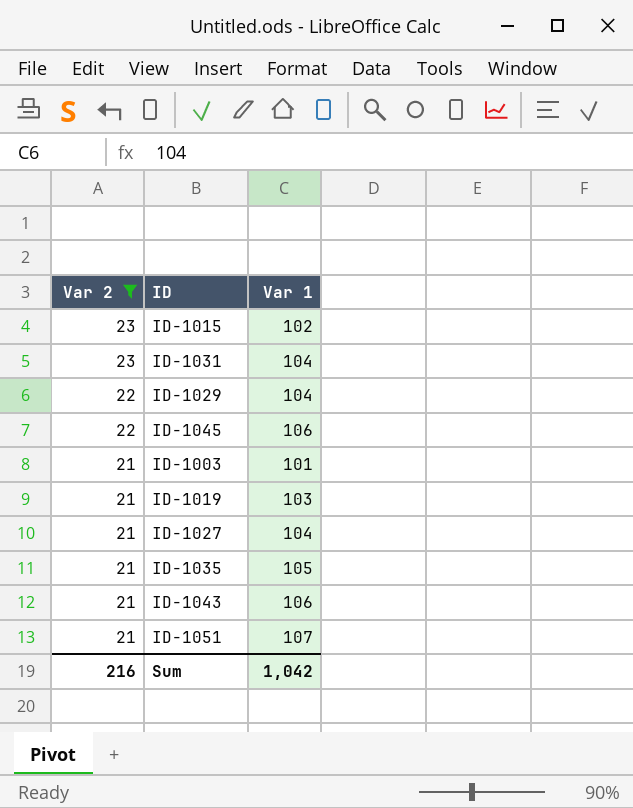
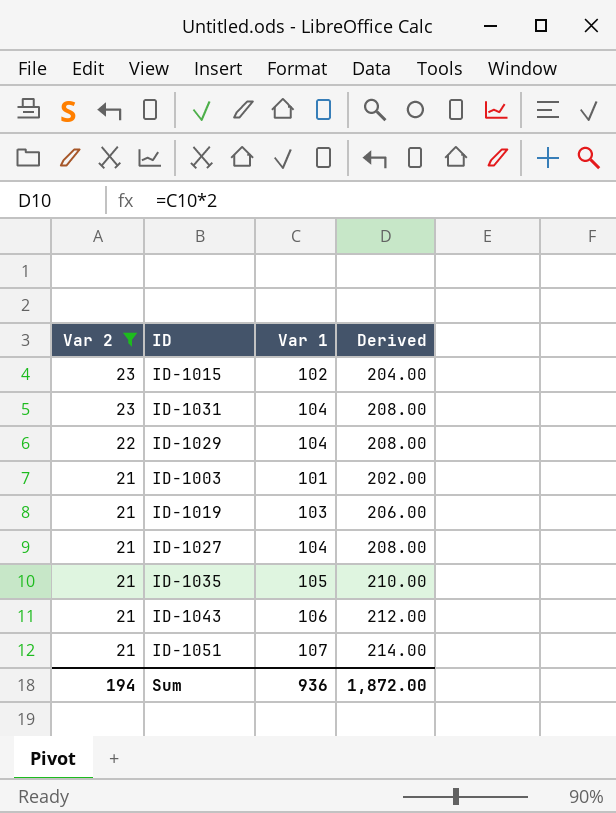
column Derived | formula: none -> [Var 1] * 2
row ID-1045: 22 | 106 -> none
Sum | Var 2: 216 -> 194
Sum | Var 1: 1,042 -> 936

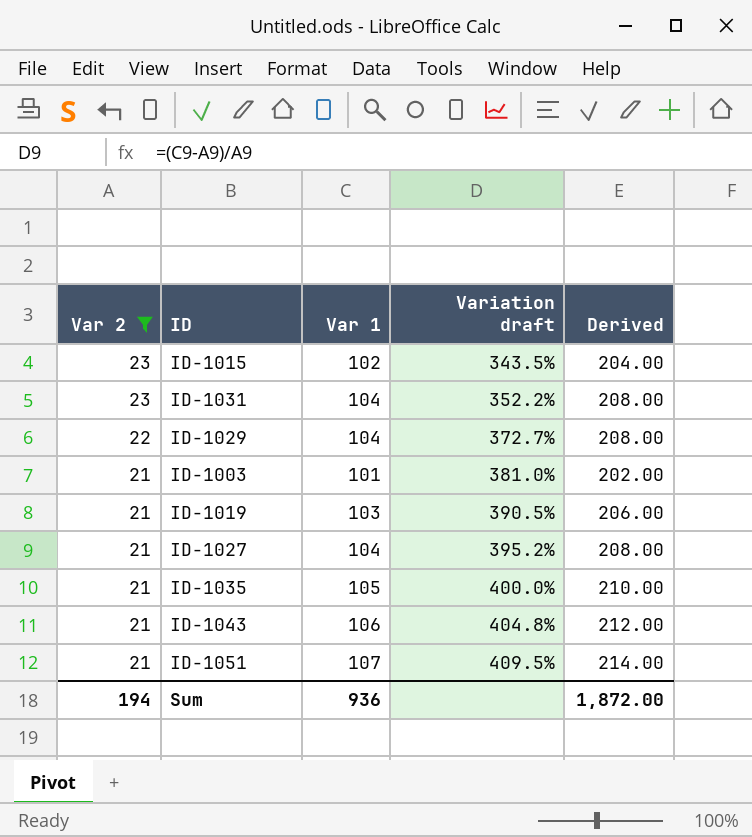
column Variation draft | formula: none -> ([Var 1] - [Var 2]) / [Var 2]

